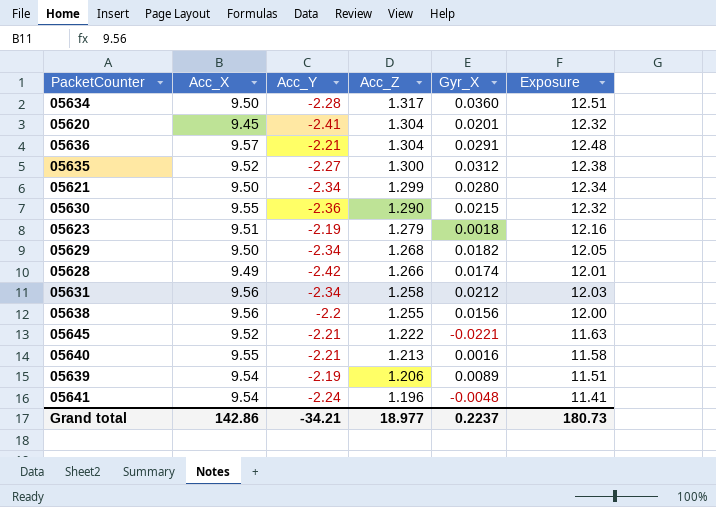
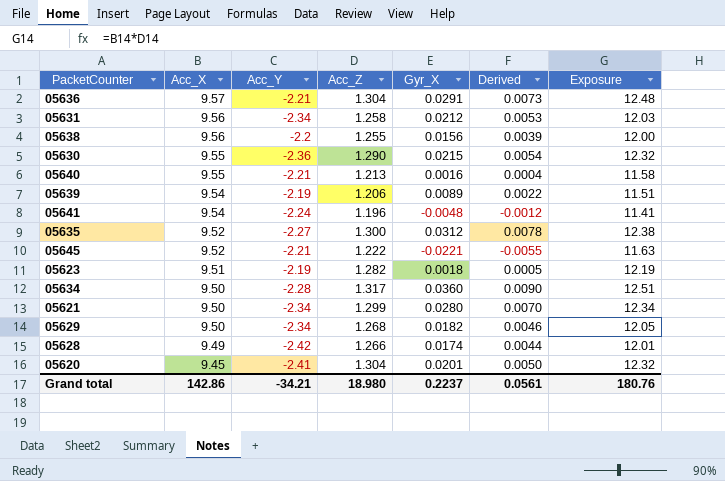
row order: Acc_Z descending -> Acc_X descending
column Derived | formula: none -> [Gyr_X] * 0.25
05623 | Acc_Z: 1.279 -> 1.282
05623 | Exposure: 12.16 -> 12.19
Grand total | Acc_Z: 18.977 -> 18.980
Grand total | Exposure: 180.73 -> 180.76

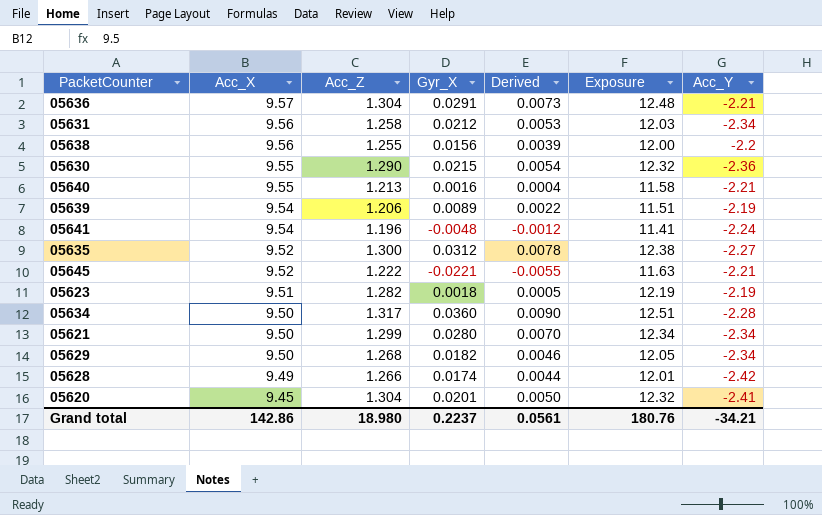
column Acc_Y | position: 3 -> 7

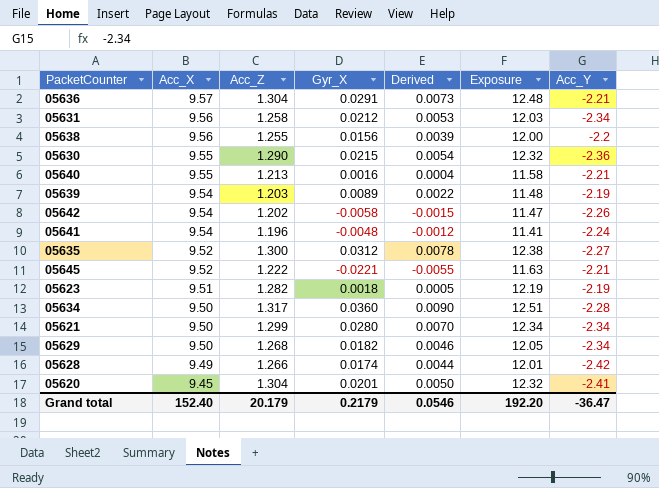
05639 | Acc_Z: 1.206 -> 1.203
05639 | Exposure: 11.51 -> 11.48
row 05642: none -> 9.54 | 1.202 | -0.0058 | -0.0015 | 11.47 | -2.26
Grand total | Acc_X: 142.86 -> 152.40
Grand total | Acc_Z: 18.980 -> 20.179
Grand total | Gyr_X: 0.2237 -> 0.2179
Grand total | Derived: 0.0561 -> 0.0546
Grand total | Exposure: 180.76 -> 192.20
Grand total | Acc_Y: -34.21 -> -36.47

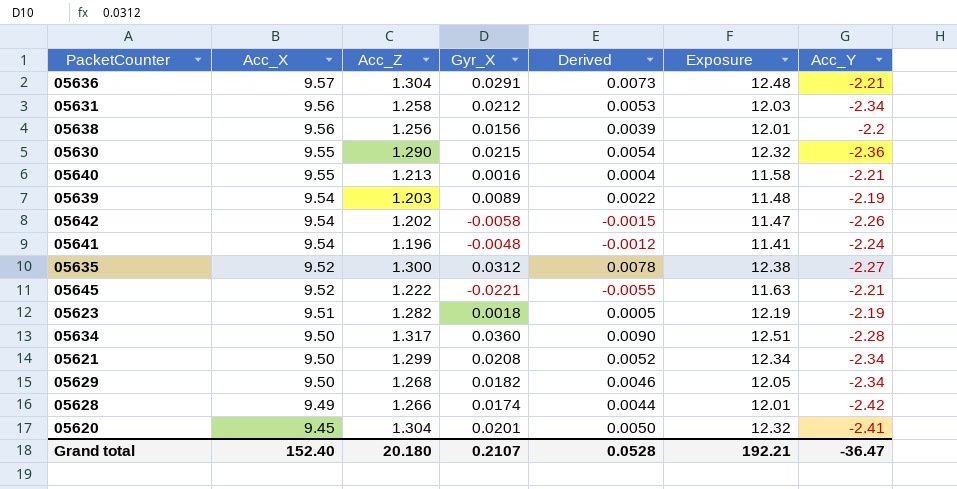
05638 | Acc_Z: 1.255 -> 1.256
05638 | Exposure: 12.00 -> 12.01
05621 | Gyr_X: 0.0280 -> 0.0208
05621 | Derived: 0.0070 -> 0.0052
Grand total | Acc_Z: 20.179 -> 20.180
Grand total | Gyr_X: 0.2179 -> 0.2107
Grand total | Derived: 0.0546 -> 0.0528
Grand total | Exposure: 192.20 -> 192.21

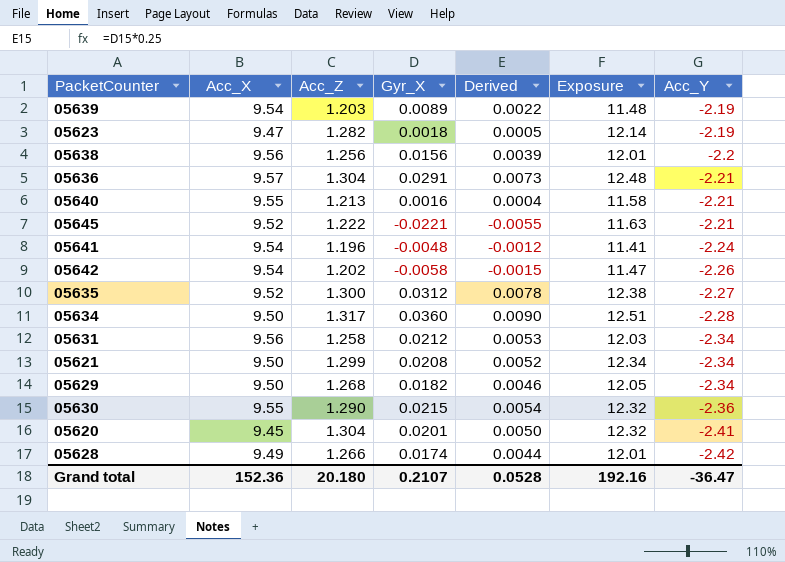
row order: Acc_X descending -> Acc_Y descending
05623 | Acc_X: 9.51 -> 9.47
05623 | Exposure: 12.19 -> 12.14
Grand total | Acc_X: 152.40 -> 152.36
Grand total | Exposure: 192.21 -> 192.16

